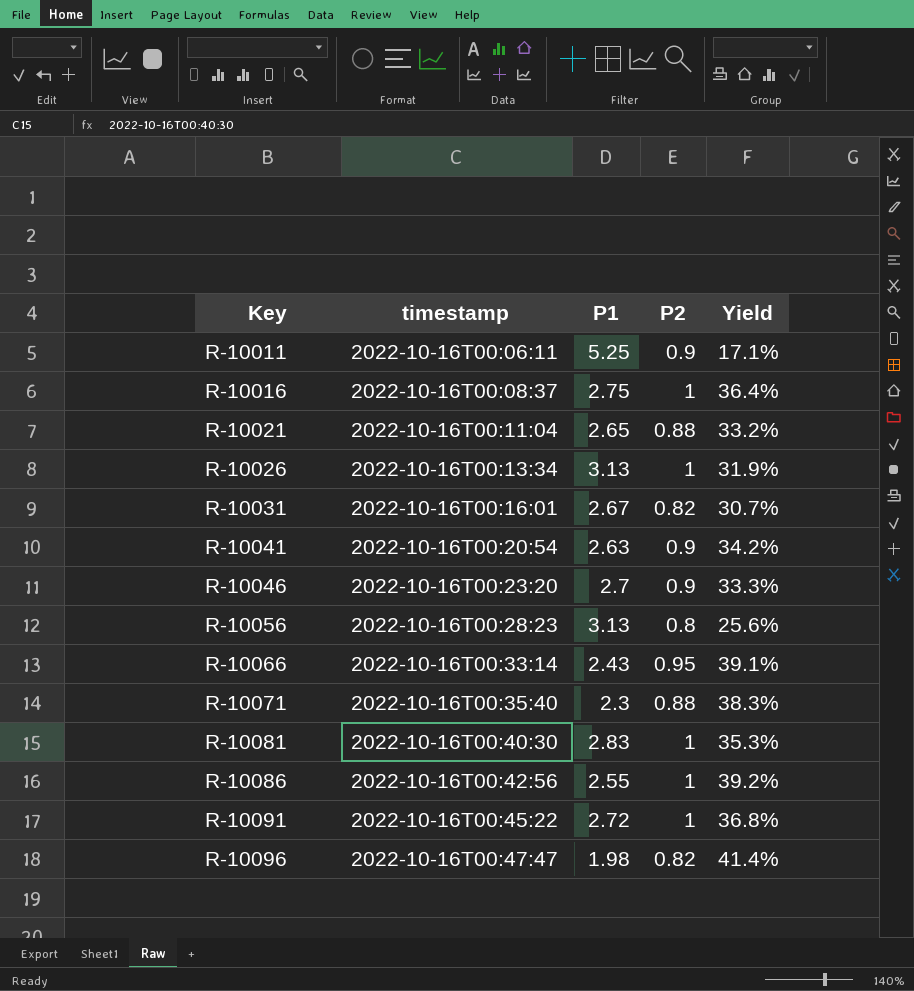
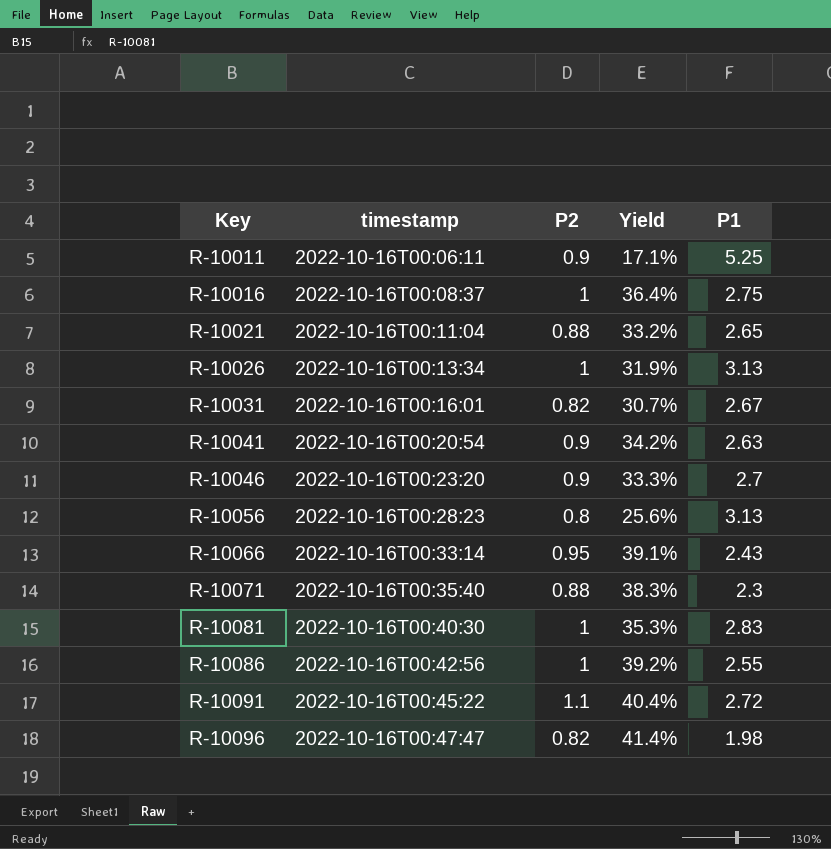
column P1 | position: 3 -> 5
R-10091 | P2: 1 -> 1.1
R-10091 | Yield: 36.8% -> 40.4%

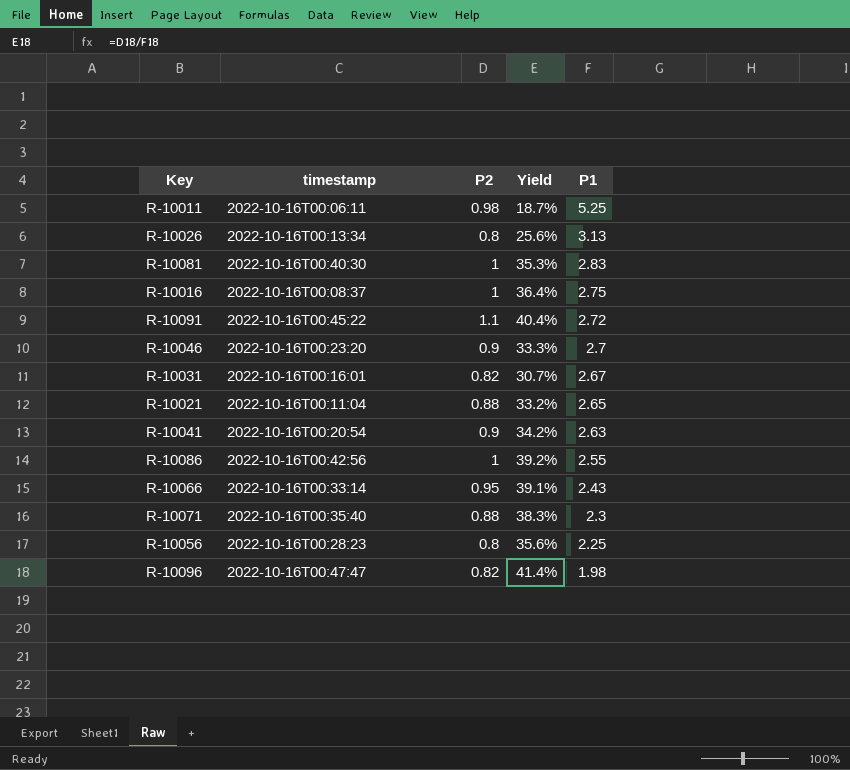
row order: Key ascending -> P1 descending
R-10011 | P2: 0.9 -> 0.98
R-10011 | Yield: 17.1% -> 18.7%
R-10026 | P2: 1 -> 0.8
R-10026 | Yield: 31.9% -> 25.6%
R-10056 | Yield: 25.6% -> 35.6%
R-10056 | P1: 3.13 -> 2.25

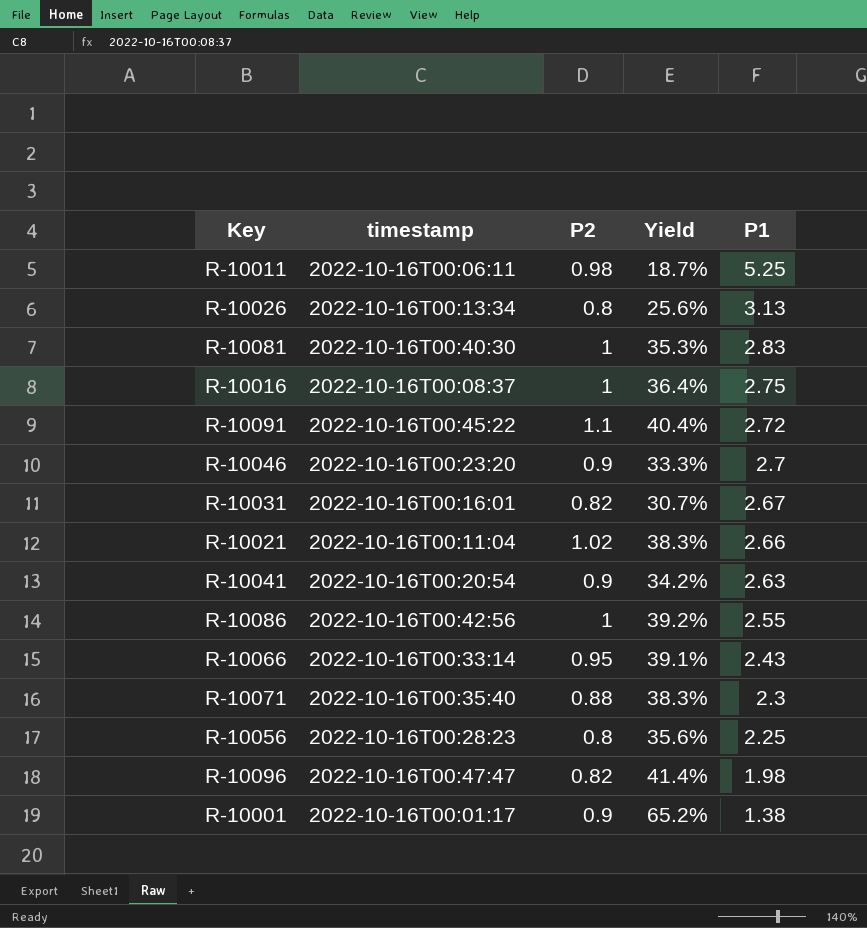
R-10021 | P2: 0.88 -> 1.02
R-10021 | Yield: 33.2% -> 38.3%
R-10021 | P1: 2.65 -> 2.66
row R-10001: none -> 2022-10-16T00:01:17 | 0.9 | 65.2% | 1.38

